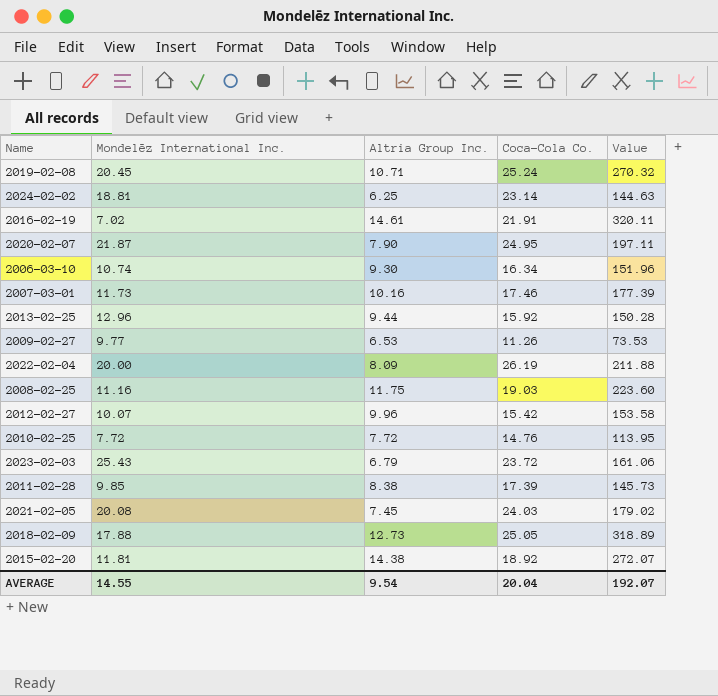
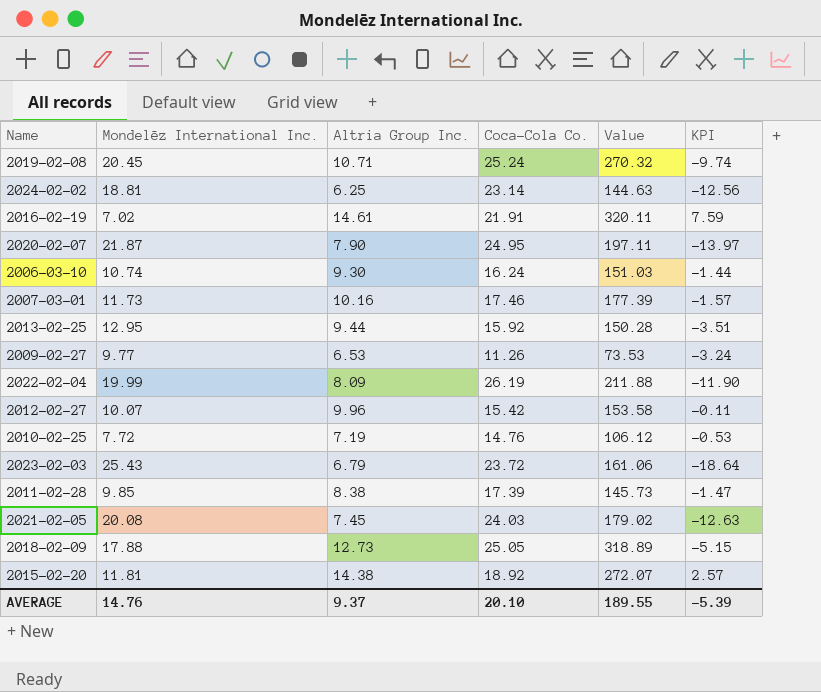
column KPI | formula: none -> [Altria Group Inc.] - [Mondelēz International Inc.]
row 2008-02-25: 11.16 | 11.75 | 19.03 | 223.60 -> none
2006-03-10 | Coca-Cola Co.: 16.34 -> 16.24
2006-03-10 | Value: 151.96 -> 151.03
2013-02-25 | Mondelēz International Inc.: 12.96 -> 12.95
2022-02-04 | Mondelēz International Inc.: 20.00 -> 19.99
2010-02-25 | Altria Group Inc.: 7.72 -> 7.19
2010-02-25 | Value: 113.95 -> 106.12
AVERAGE | Mondelēz International Inc.: 14.55 -> 14.76
AVERAGE | Altria Group Inc.: 9.54 -> 9.37
AVERAGE | Coca-Cola Co.: 20.04 -> 20.10
AVERAGE | Value: 192.07 -> 189.55

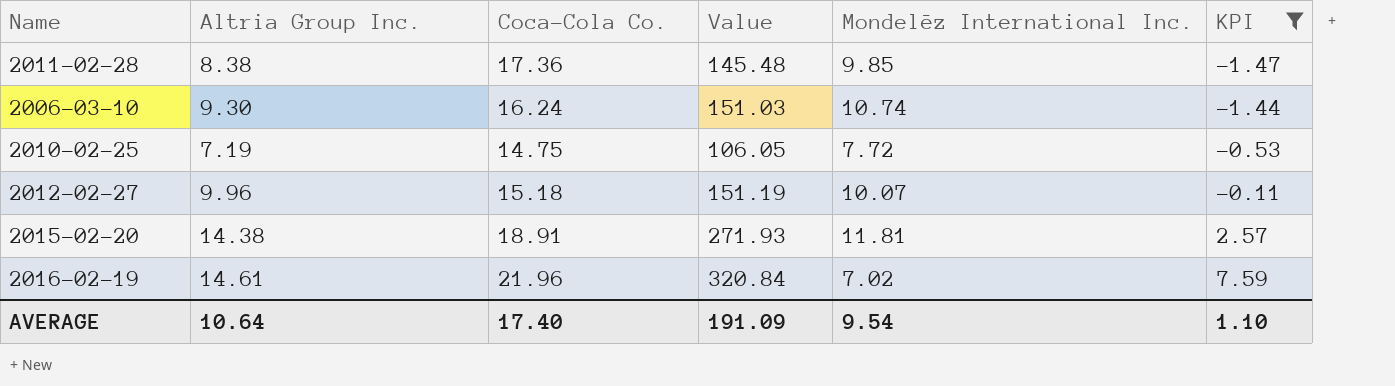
filter: none -> KPI >= -1.47
row order: none -> KPI ascending
column Mondelēz International Inc. | position: 2 -> 5
2011-02-28 | Coca-Cola Co.: 17.39 -> 17.36
2011-02-28 | Value: 145.73 -> 145.48
2010-02-25 | Coca-Cola Co.: 14.76 -> 14.75
2010-02-25 | Value: 106.12 -> 106.05
2012-02-27 | Coca-Cola Co.: 15.42 -> 15.18
2012-02-27 | Value: 153.58 -> 151.19
2015-02-20 | Coca-Cola Co.: 18.92 -> 18.91
2015-02-20 | Value: 272.07 -> 271.93
2016-02-19 | Coca-Cola Co.: 21.91 -> 21.96
2016-02-19 | Value: 320.11 -> 320.84
AVERAGE | Altria Group Inc.: 9.37 -> 10.64
AVERAGE | Coca-Cola Co.: 20.10 -> 17.40
AVERAGE | Value: 189.55 -> 191.09
AVERAGE | Mondelēz International Inc.: 14.76 -> 9.54
AVERAGE | KPI: -5.39 -> 1.10

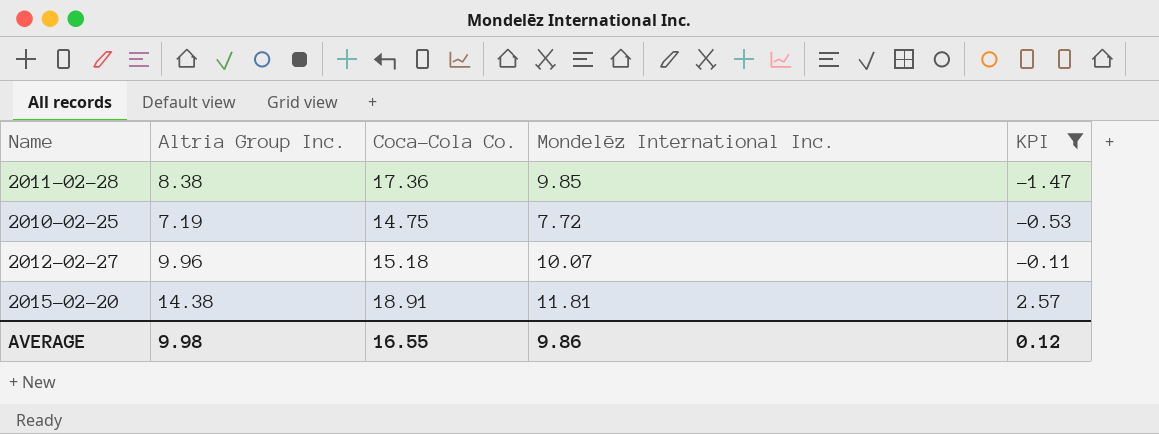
column Value | formula: [Altria Group Inc.] * [Coca-Cola Co.] -> none
row 2006-03-10: 9.30 | 16.24 | 151.03 | 10.74 | -1.44 -> none
row 2016-02-19: 14.61 | 21.96 | 320.84 | 7.02 | 7.59 -> none
AVERAGE | Altria Group Inc.: 10.64 -> 9.98
AVERAGE | Coca-Cola Co.: 17.40 -> 16.55
AVERAGE | Mondelēz International Inc.: 9.54 -> 9.86
AVERAGE | KPI: 1.10 -> 0.12

